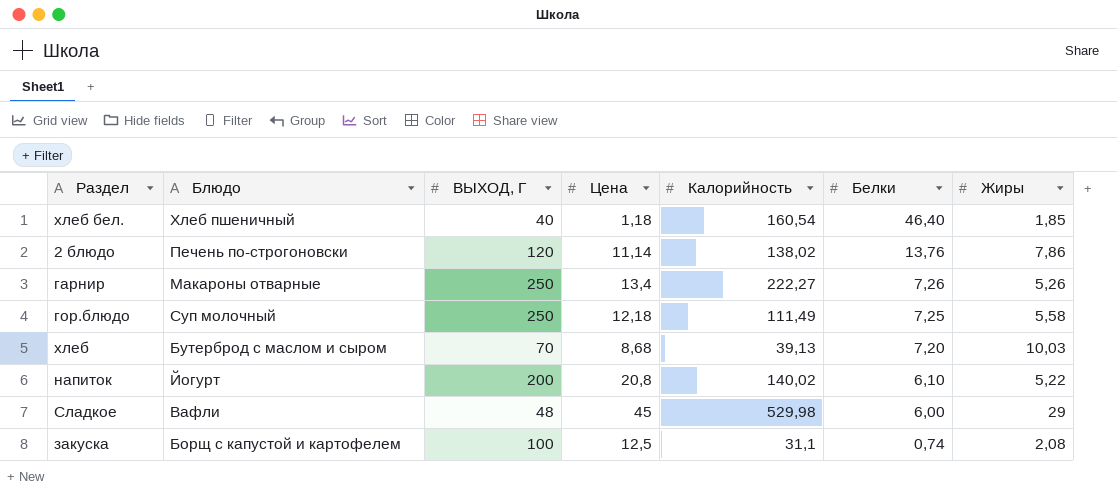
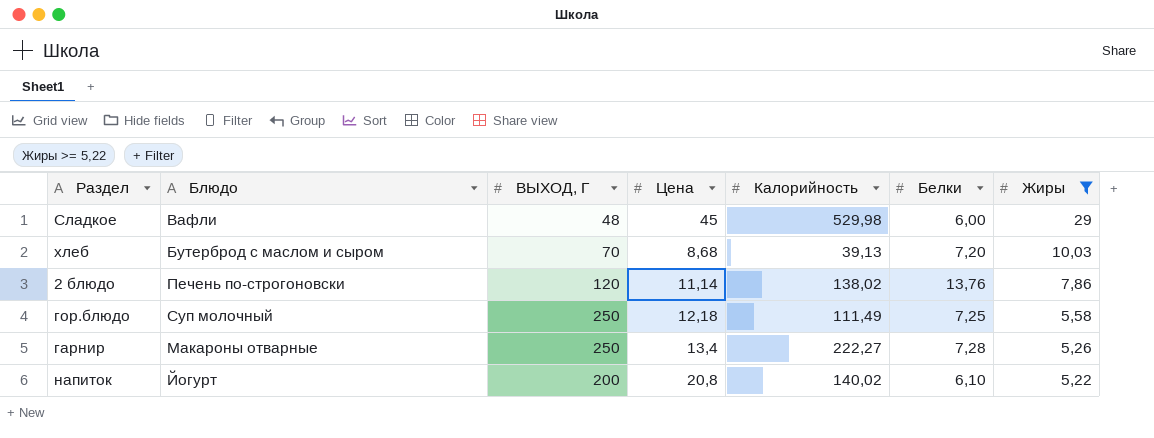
filter: none -> Жиры >= 5,22
row order: Белки descending -> Жиры descending
гарнир | Белки: 7,26 -> 7,28

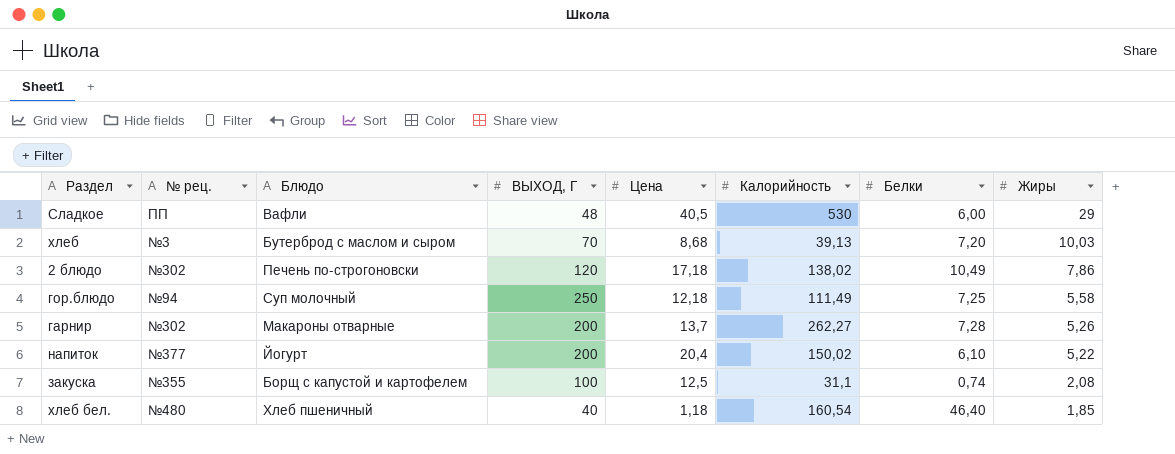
filter: Жиры >= 5,22 -> none
column № рец. | position: none -> 2
Сладкое | Цена: 45 -> 40,5
Сладкое | Калорийность: 529,98 -> 530
2 блюдо | Цена: 11,14 -> 17,18
2 блюдо | Белки: 13,76 -> 10,49
гарнир | ВЫХОД, Г: 250 -> 200
гарнир | Цена: 13,4 -> 13,7
гарнир | Калорийность: 222,27 -> 262,27
напиток | Цена: 20,8 -> 20,4
напиток | Калорийность: 140,02 -> 150,02

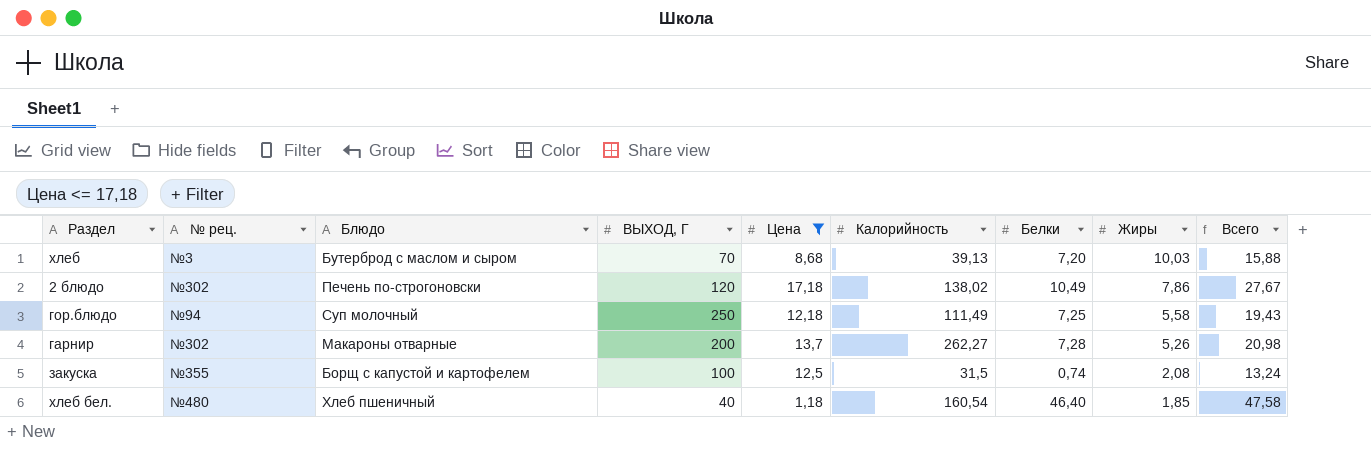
filter: none -> Цена <= 17,18
column Всего | formula: none -> [Цена] + [Белки]
закуска | Калорийность: 31,1 -> 31,5

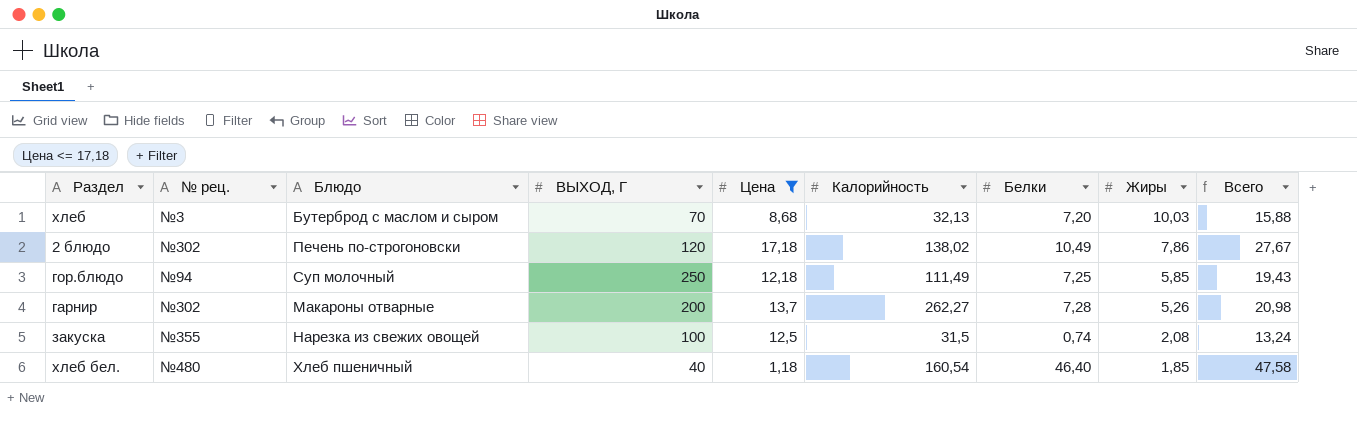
хлеб | Калорийность: 39,13 -> 32,13
гор.блюдо | Жиры: 5,58 -> 5,85
закуска | Блюдо: Борщ с капустой и картофелем -> Нарезка из свежих овощей

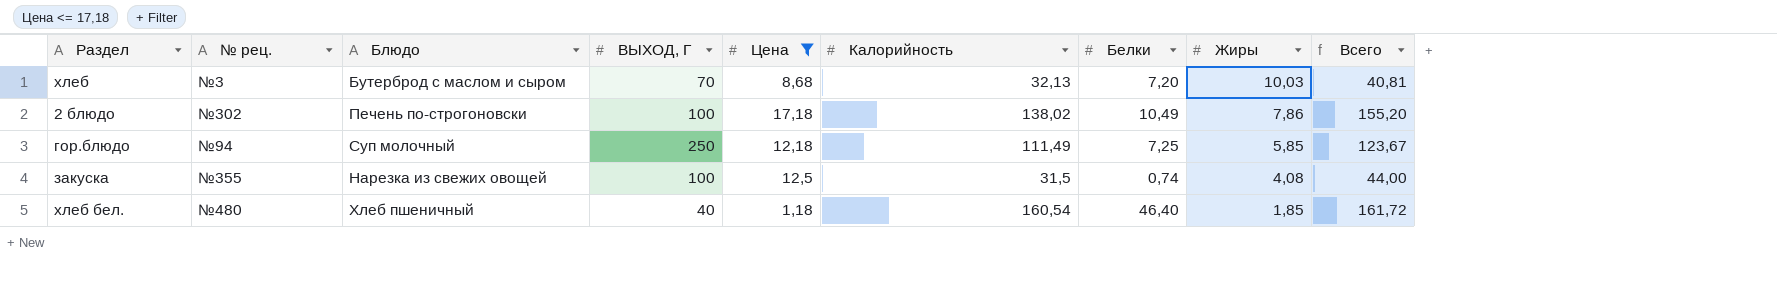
column Всего | formula: [Цена] + [Белки] -> [Цена] + [Калорийность]
row гарнир: №302 | Макароны отварные | 200 | 13,7 | 262,27 | 7,28 | 5,26 | 20,98 -> none
2 блюдо | ВЫХОД, Г: 120 -> 100
закуска | Жиры: 2,08 -> 4,08

